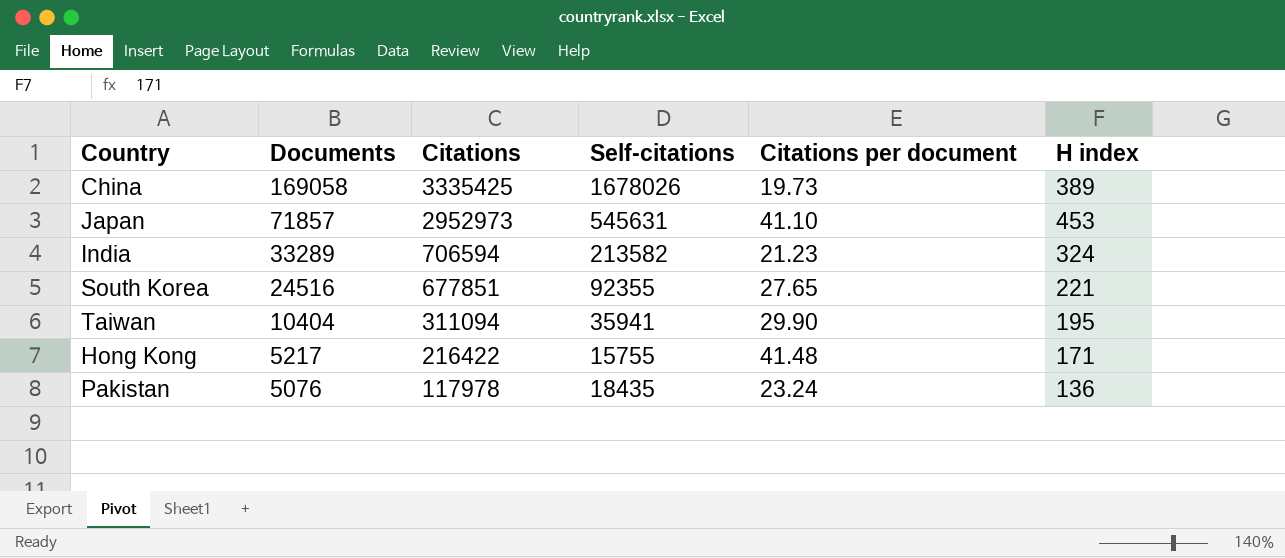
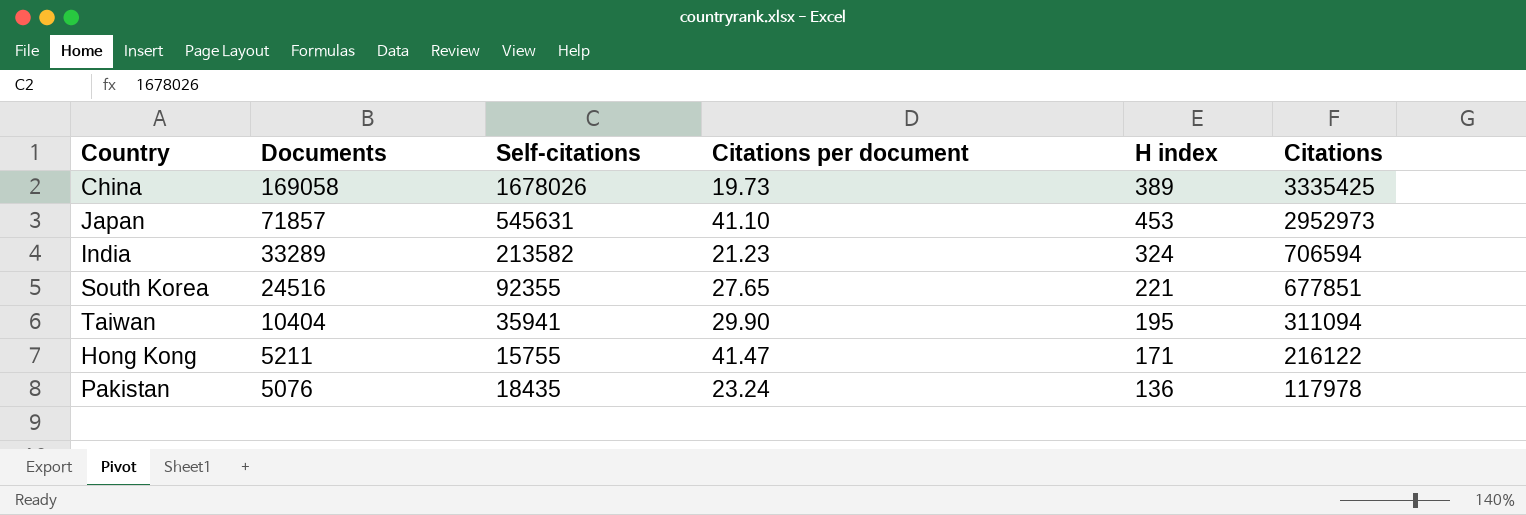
column Citations | position: 3 -> 6
Hong Kong | Documents: 5217 -> 5211
Hong Kong | Citations per document: 41.48 -> 41.47
Hong Kong | Citations: 216422 -> 216122

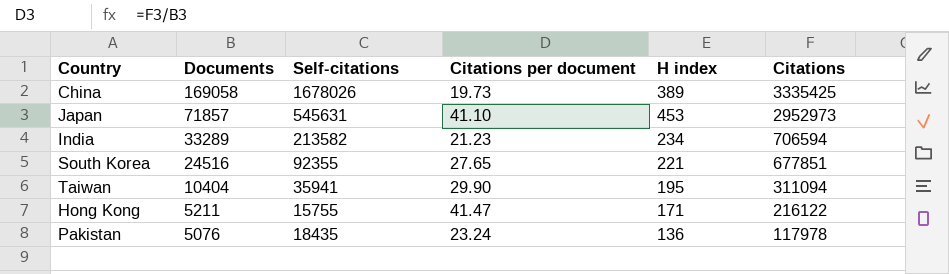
India | H index: 324 -> 234

